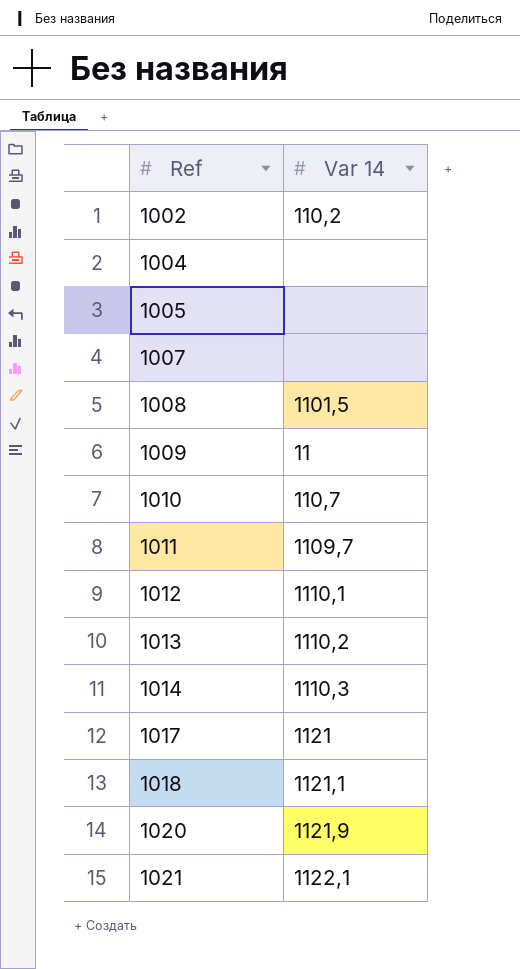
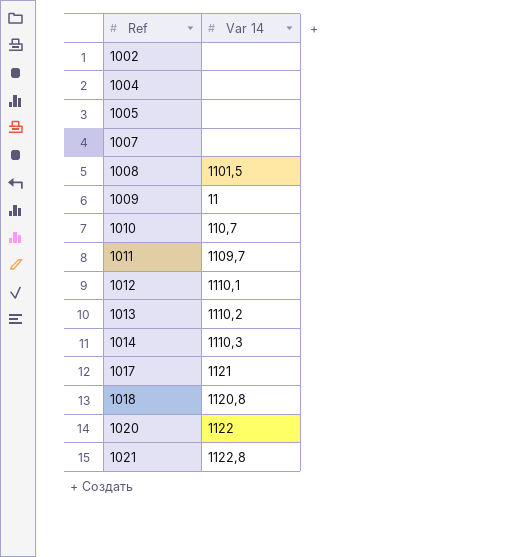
1002 | Var 14: 110,2 -> none
1018 | Var 14: 1121,1 -> 1120,8
1020 | Var 14: 1121,9 -> 1122
1021 | Var 14: 1122,1 -> 1122,8

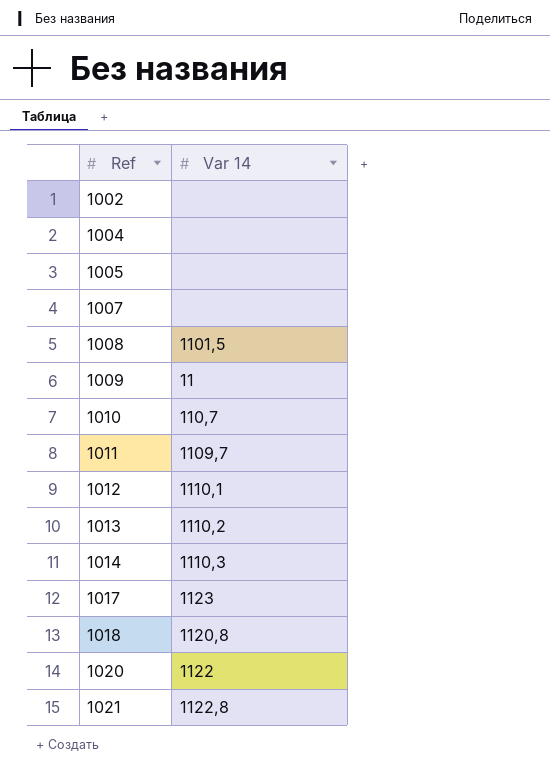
1017 | Var 14: 1121 -> 1123

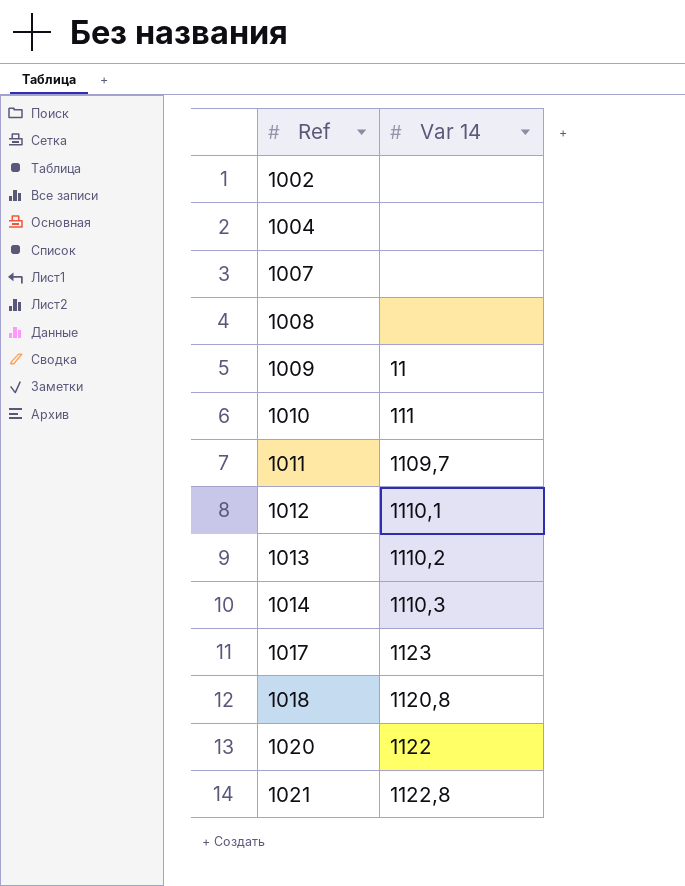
row 1005: none -> none
1008 | Var 14: 1101,5 -> none
1010 | Var 14: 110,7 -> 111

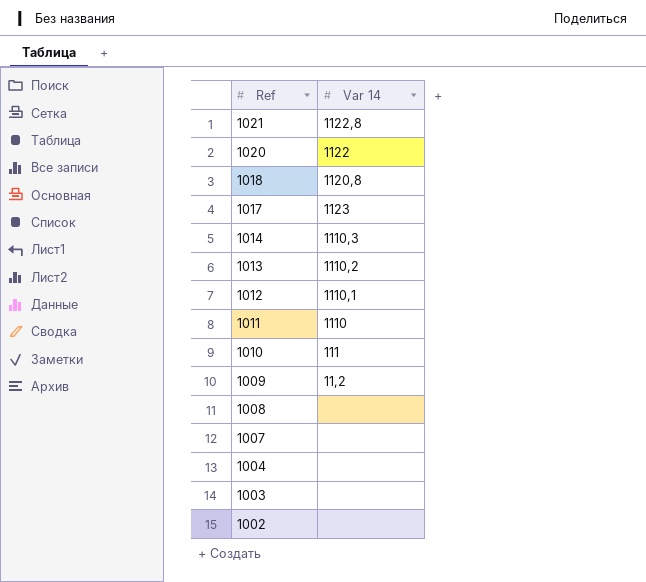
row order: Ref ascending -> Ref descending
1011 | Var 14: 1109,7 -> 1110
1009 | Var 14: 11 -> 11,2
row 1003: none -> none

